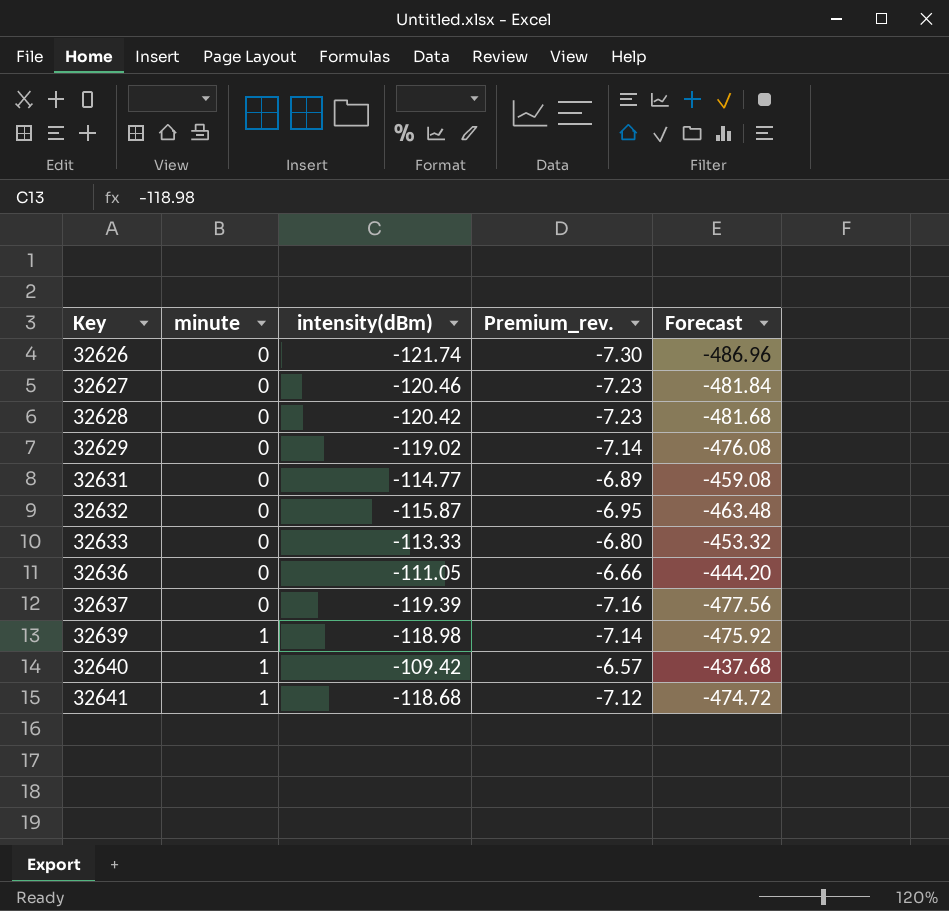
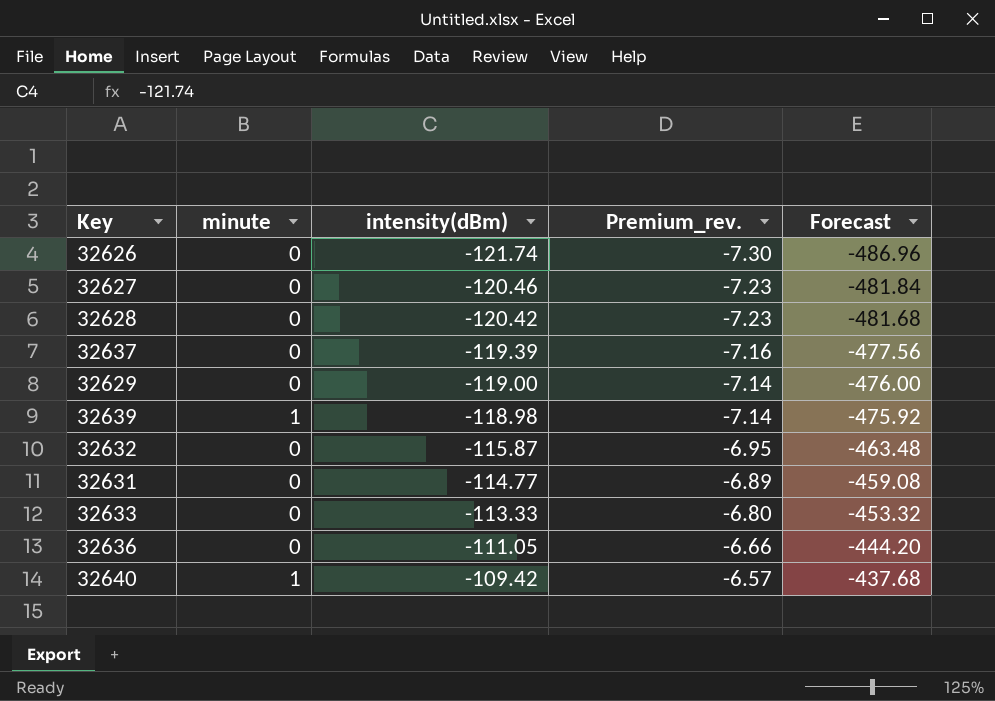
row order: Key ascending -> intensity(dBm) ascending
row 32641: 1 | -118.68 | -7.12 | -474.72 -> none
32629 | intensity(dBm): -119.02 -> -119.00
32629 | Forecast: -476.08 -> -476.00

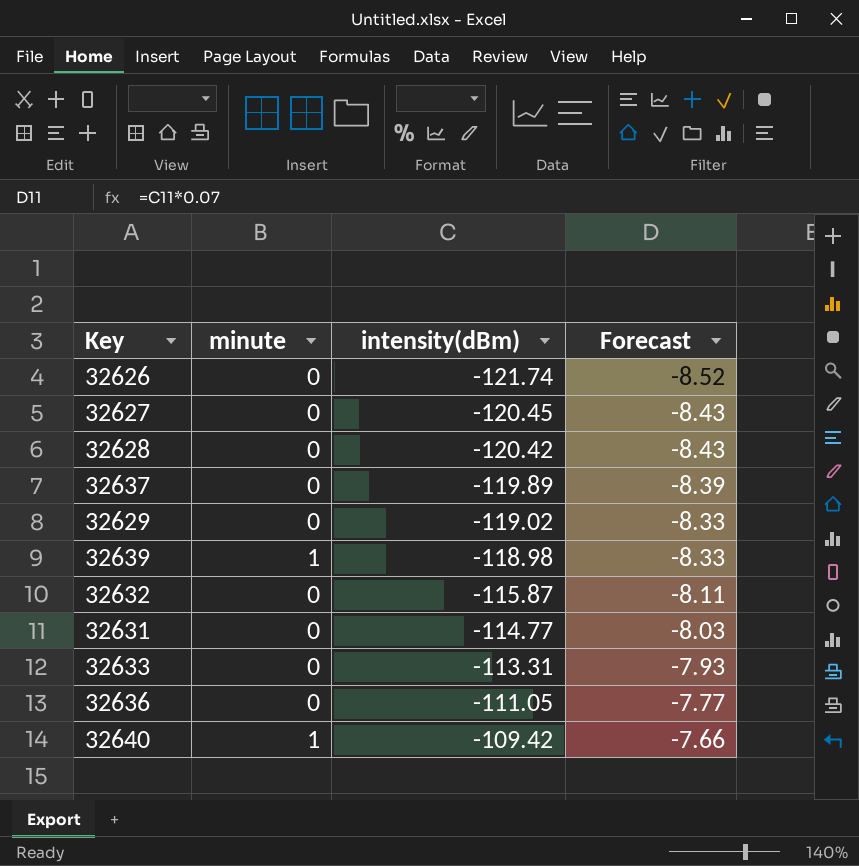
column Premium_rev. | formula: [intensity(dBm)] * 0.06 -> none
column Forecast | formula: [intensity(dBm)] * 4 -> [intensity(dBm)] * 0.07
32627 | intensity(dBm): -120.46 -> -120.45
32637 | intensity(dBm): -119.39 -> -119.89
32629 | intensity(dBm): -119.00 -> -119.02
32633 | intensity(dBm): -113.33 -> -113.31

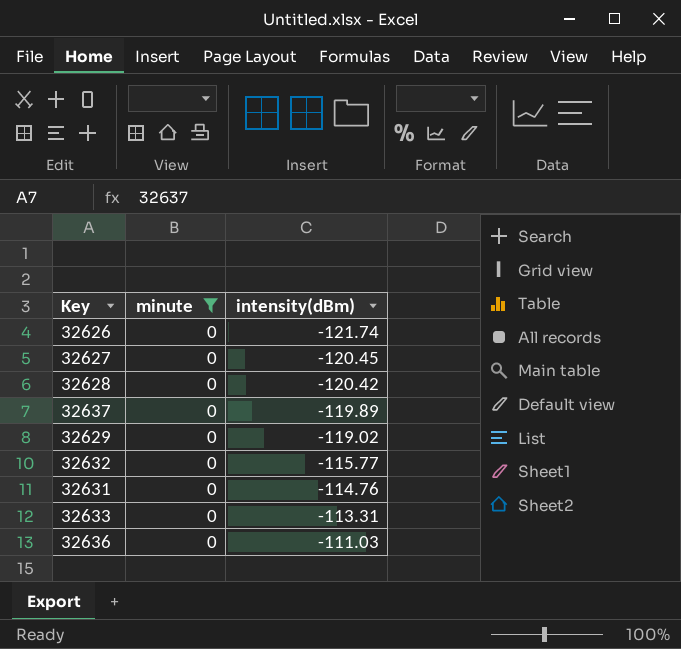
filter: none -> minute = 0
column Forecast | formula: [intensity(dBm)] * 0.07 -> none
32632 | intensity(dBm): -115.87 -> -115.77
32631 | intensity(dBm): -114.77 -> -114.76
32636 | intensity(dBm): -111.05 -> -111.03

